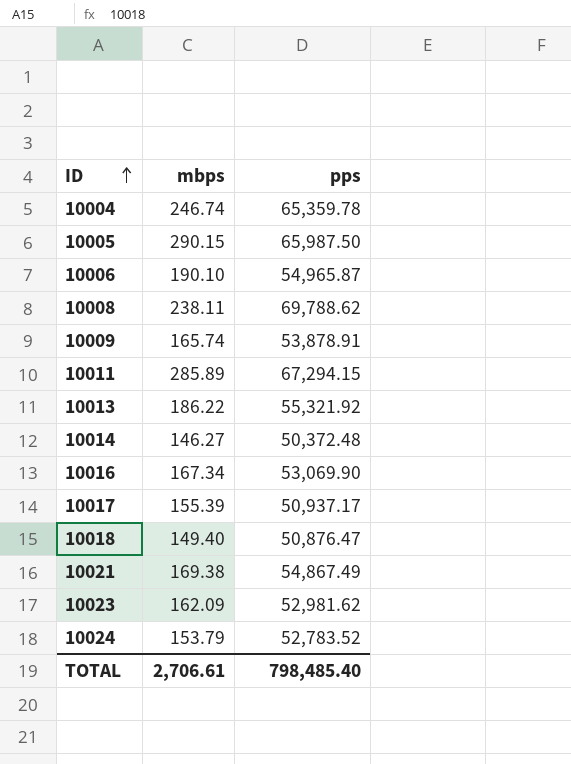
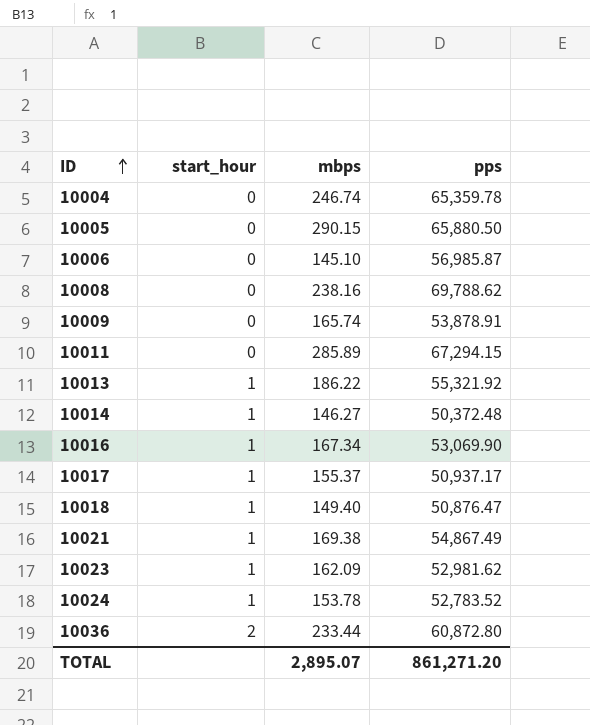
column start_hour | position: none -> 2
10005 | pps: 65,987.50 -> 65,880.50
10006 | mbps: 190.10 -> 145.10
10006 | pps: 54,965.87 -> 56,985.87
10008 | mbps: 238.11 -> 238.16
10017 | mbps: 155.39 -> 155.37
10024 | mbps: 153.79 -> 153.78
row 10036: none -> 2 | 233.44 | 60,872.80
TOTAL | mbps: 2,706.61 -> 2,895.07
TOTAL | pps: 798,485.40 -> 861,271.20

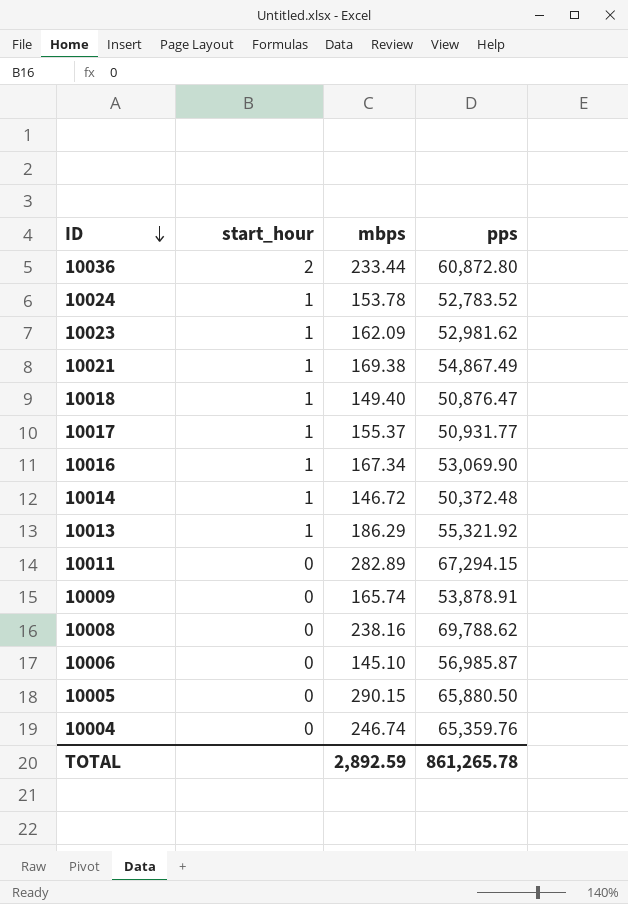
row order: ID ascending -> ID descending
10017 | pps: 50,937.17 -> 50,931.77
10014 | mbps: 146.27 -> 146.72
10013 | mbps: 186.22 -> 186.29
10011 | mbps: 285.89 -> 282.89
10004 | pps: 65,359.78 -> 65,359.76
TOTAL | mbps: 2,895.07 -> 2,892.59
TOTAL | pps: 861,271.20 -> 861,265.78

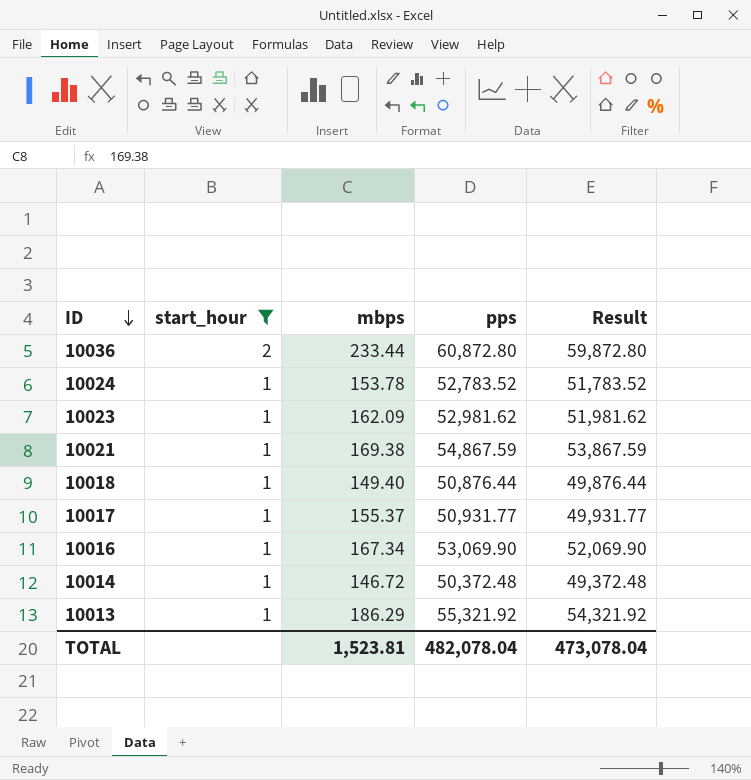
filter: none -> start_hour != 0
column Result | formula: none -> [pps] - 1000
10021 | pps: 54,867.49 -> 54,867.59
10018 | pps: 50,876.47 -> 50,876.44
TOTAL | mbps: 2,892.59 -> 1,523.81
TOTAL | pps: 861,265.78 -> 482,078.04

